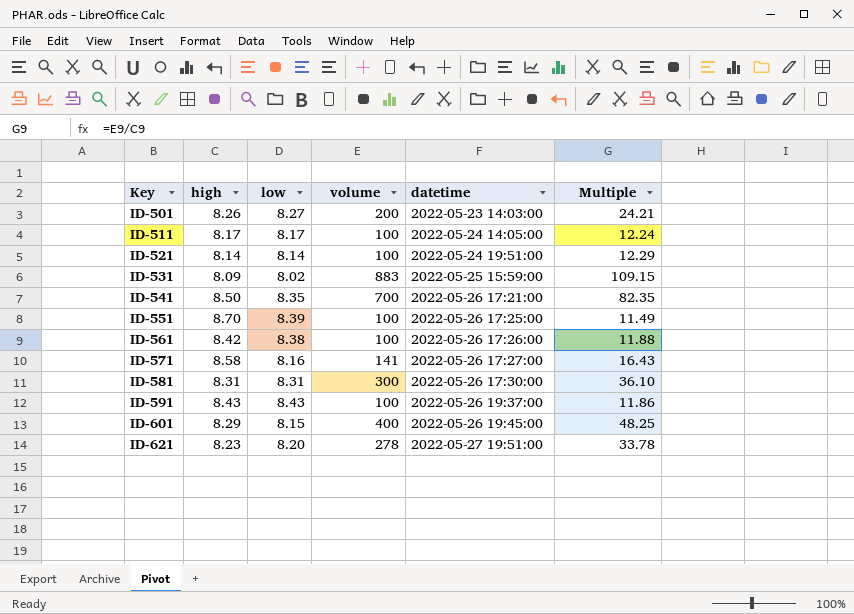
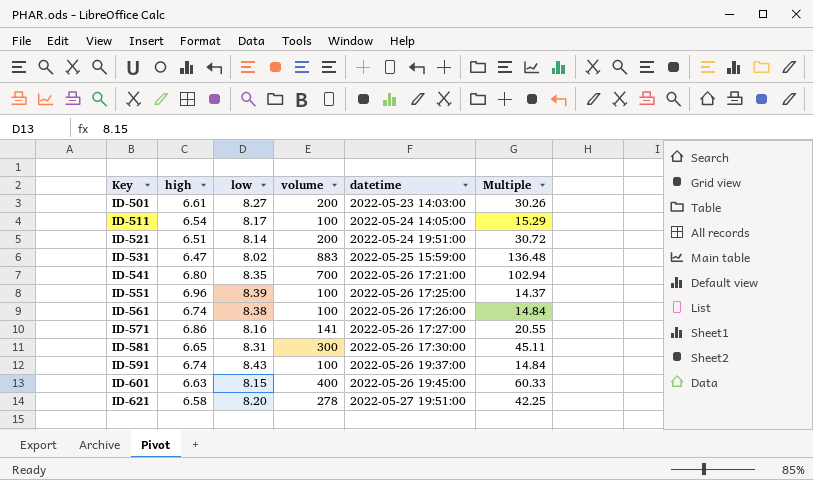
ID-501 | high: 8.26 -> 6.61
ID-501 | Multiple: 24.21 -> 30.26
ID-511 | high: 8.17 -> 6.54
ID-511 | Multiple: 12.24 -> 15.29
ID-521 | high: 8.14 -> 6.51
ID-521 | volume: 100 -> 200
ID-521 | Multiple: 12.29 -> 30.72
ID-531 | high: 8.09 -> 6.47
ID-531 | Multiple: 109.15 -> 136.48
ID-541 | high: 8.50 -> 6.80
ID-541 | Multiple: 82.35 -> 102.94
ID-551 | high: 8.70 -> 6.96
ID-551 | Multiple: 11.49 -> 14.37
ID-561 | high: 8.42 -> 6.74
ID-561 | Multiple: 11.88 -> 14.84
ID-571 | high: 8.58 -> 6.86
ID-571 | Multiple: 16.43 -> 20.55
ID-581 | high: 8.31 -> 6.65
ID-581 | Multiple: 36.10 -> 45.11
ID-591 | high: 8.43 -> 6.74
ID-591 | Multiple: 11.86 -> 14.84
ID-601 | high: 8.29 -> 6.63
ID-601 | Multiple: 48.25 -> 60.33
ID-621 | high: 8.23 -> 6.58
ID-621 | Multiple: 33.78 -> 42.25

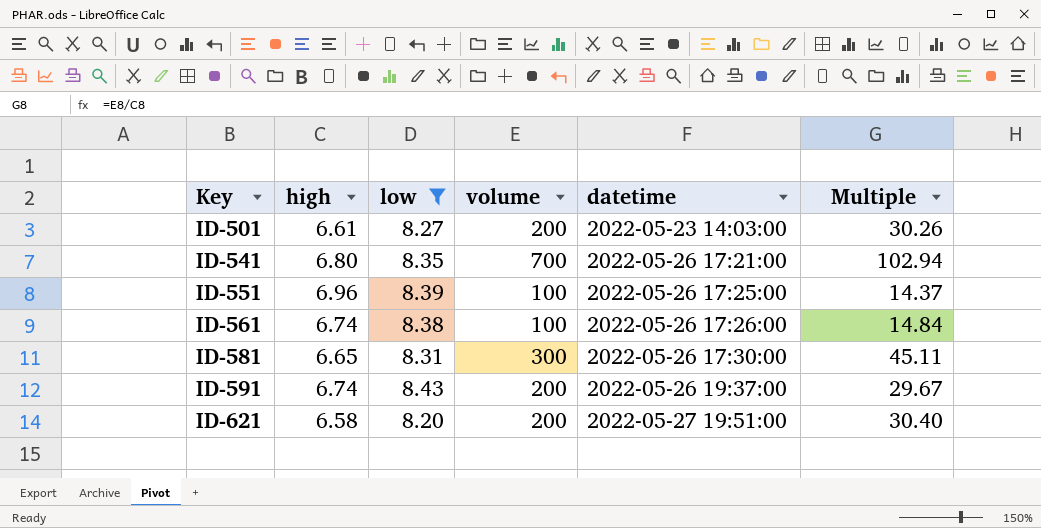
filter: none -> low >= 8.20
ID-591 | volume: 100 -> 200
ID-591 | Multiple: 14.84 -> 29.67
ID-621 | volume: 278 -> 200
ID-621 | Multiple: 42.25 -> 30.40

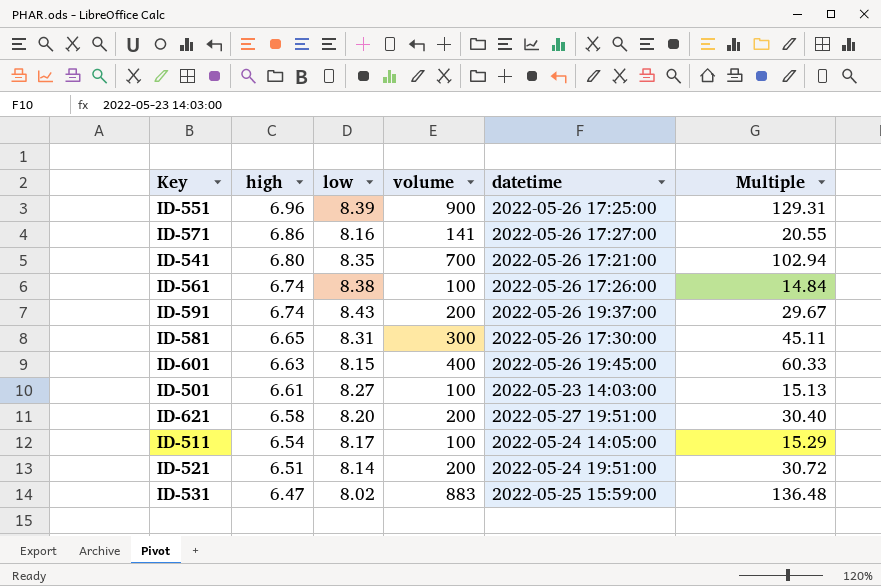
filter: low >= 8.20 -> none
row order: Key ascending -> high descending
ID-551 | volume: 100 -> 900
ID-551 | Multiple: 14.37 -> 129.31
ID-501 | volume: 200 -> 100
ID-501 | Multiple: 30.26 -> 15.13

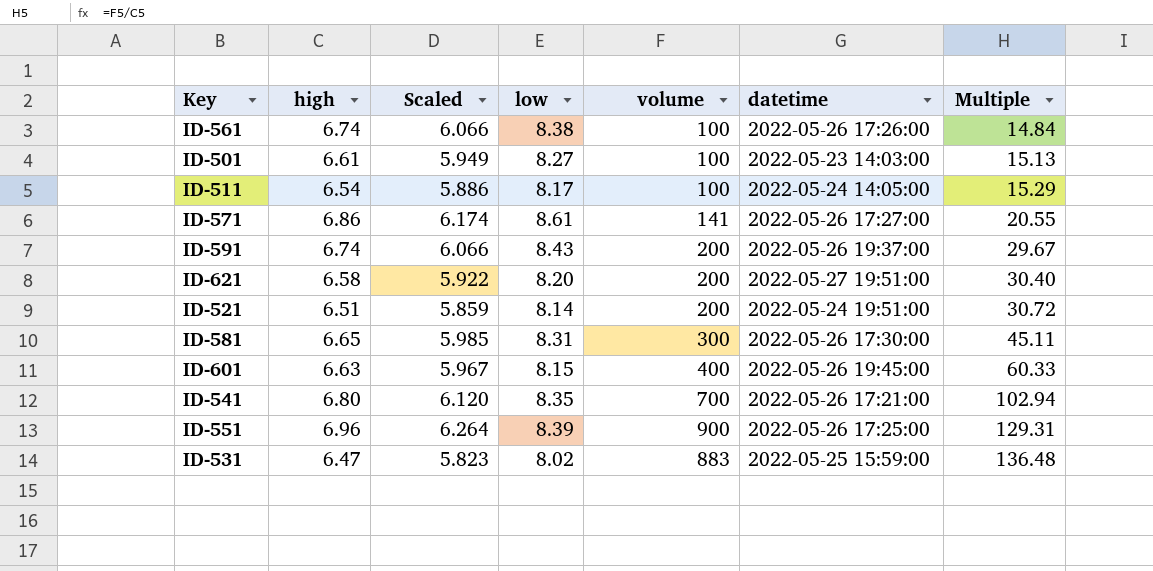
row order: high descending -> Multiple ascending
column Scaled | formula: none -> [high] * 0.9
ID-571 | low: 8.16 -> 8.61

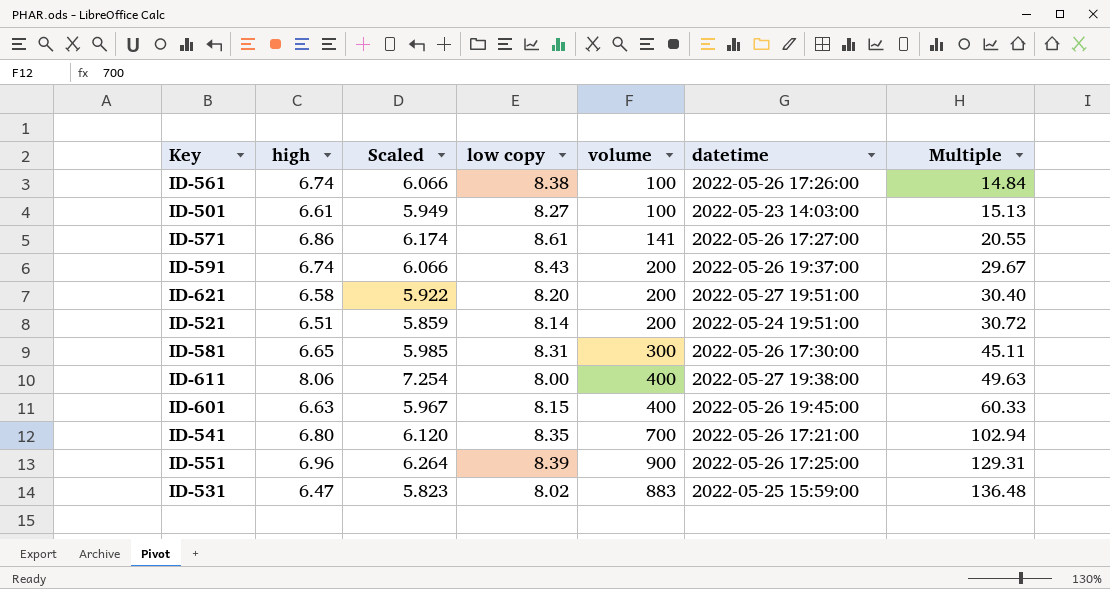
column name: low -> low copy
row ID-511: 6.54 | 5.886 | 8.17 | 100 | 2022-05-24 14:05:00 | 15.29 -> none
row ID-611: none -> 8.06 | 7.254 | 8.00 | 400 | 2022-05-27 19:38:00 | 49.63

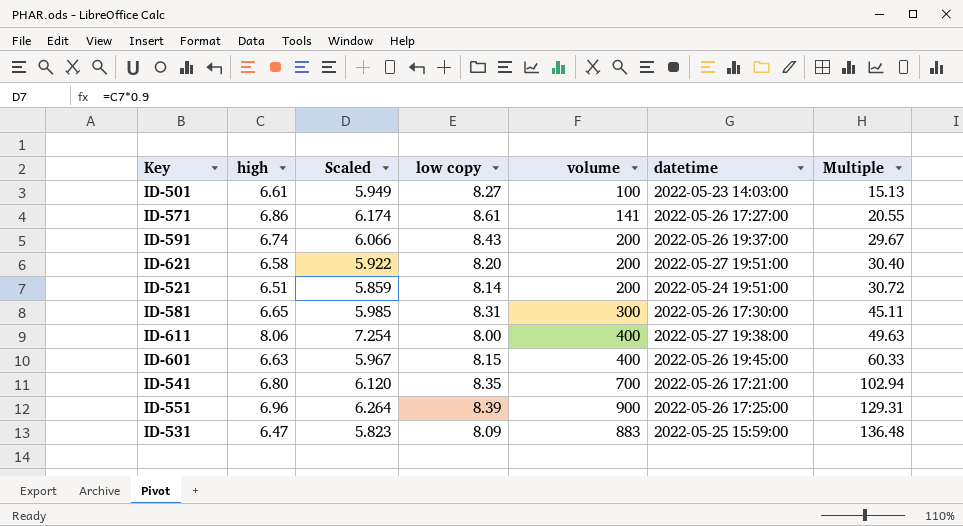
row ID-561: 6.74 | 6.066 | 8.38 | 100 | 2022-05-26 17:26:00 | 14.84 -> none
ID-531 | low copy: 8.02 -> 8.09

